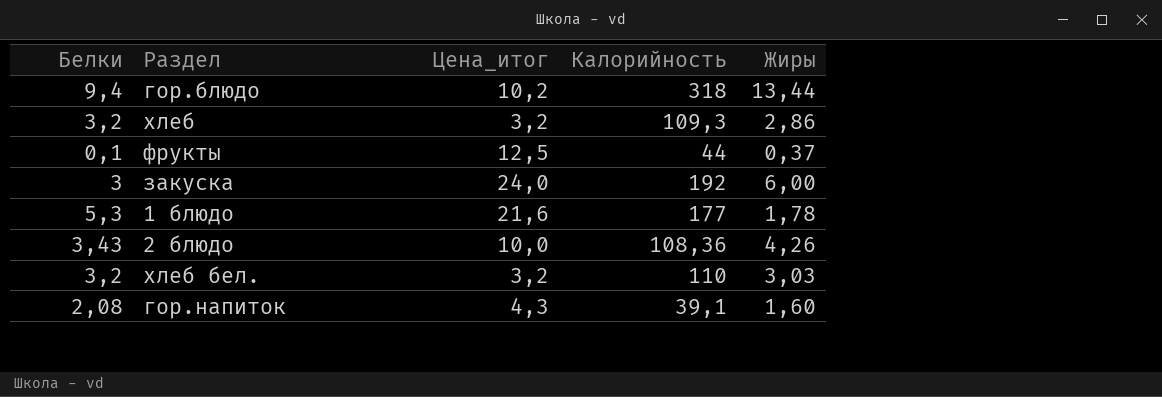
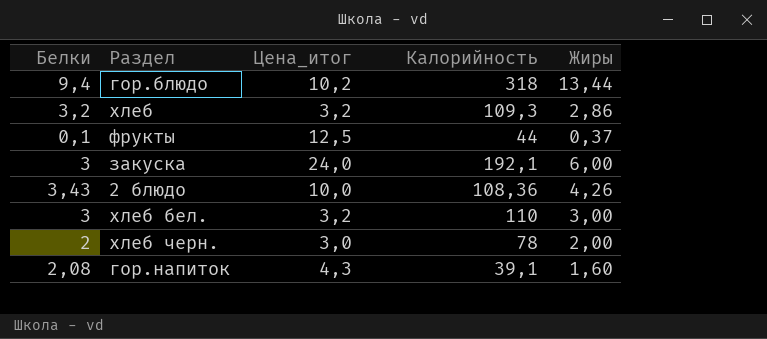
row 1 блюдо: 5,3 | 21,6 | 177 | 1,78 -> none
закуска | Калорийность: 192 -> 192,1
хлеб бел. | Белки: 3,2 -> 3
хлеб бел. | Жиры: 3,03 -> 3,00
row хлеб черн.: none -> 2 | 3,0 | 78 | 2,00

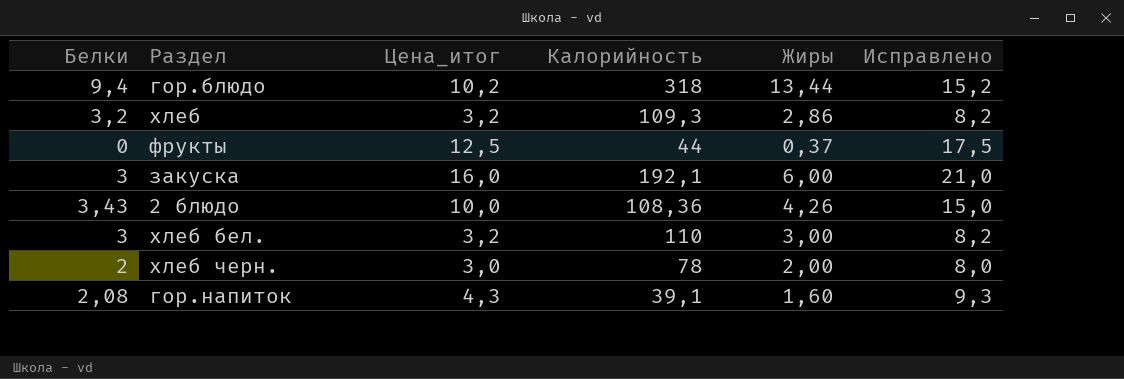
column Исправлено | formula: none -> [Цена_итог] + 5
фрукты | Белки: 0,1 -> 0
закуска | Цена_итог: 24,0 -> 16,0

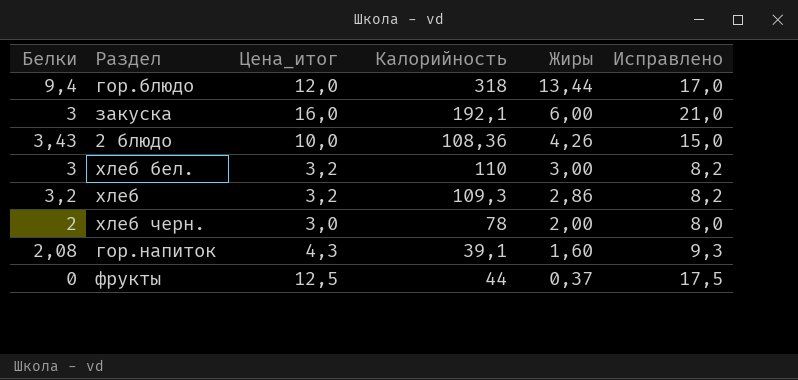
row order: none -> Жиры descending
гор.блюдо | Цена_итог: 10,2 -> 12,0
гор.блюдо | Исправлено: 15,2 -> 17,0

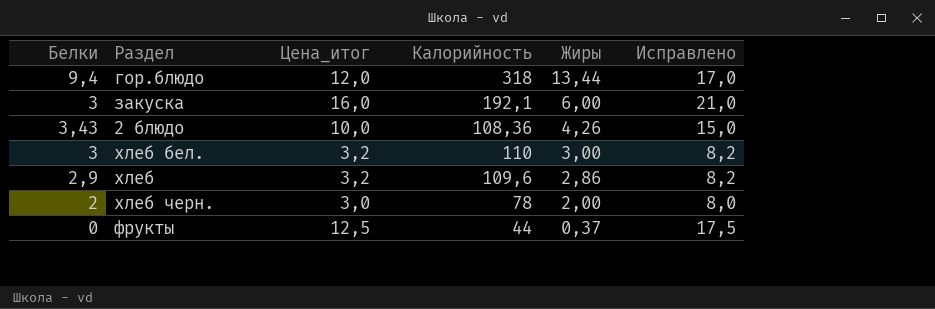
row гор.напиток: 2,08 | 4,3 | 39,1 | 1,60 | 9,3 -> none
хлеб | Белки: 3,2 -> 2,9
хлеб | Калорийность: 109,3 -> 109,6

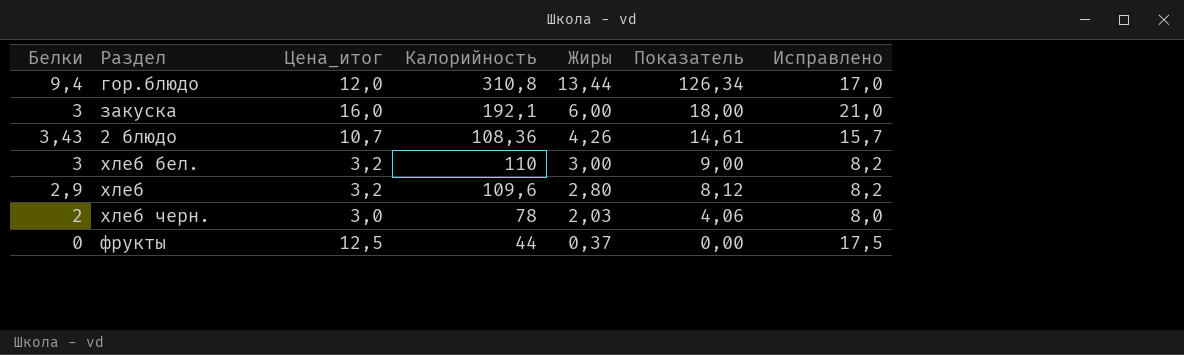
column Показатель | formula: none -> [Белки] * [Жиры]
гор.блюдо | Калорийность: 318 -> 310,8
2 блюдо | Цена_итог: 10,0 -> 10,7
2 блюдо | Исправлено: 15,0 -> 15,7
хлеб | Жиры: 2,86 -> 2,80
хлеб черн. | Жиры: 2,00 -> 2,03

